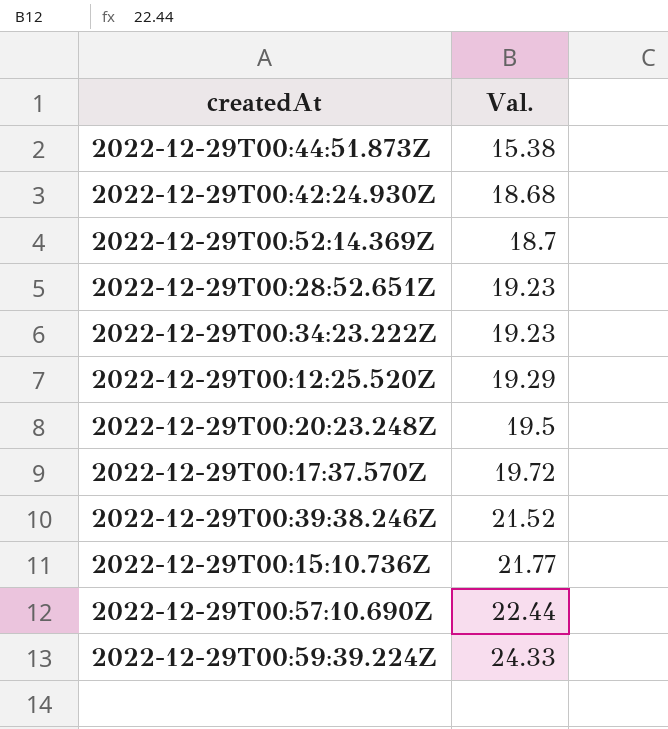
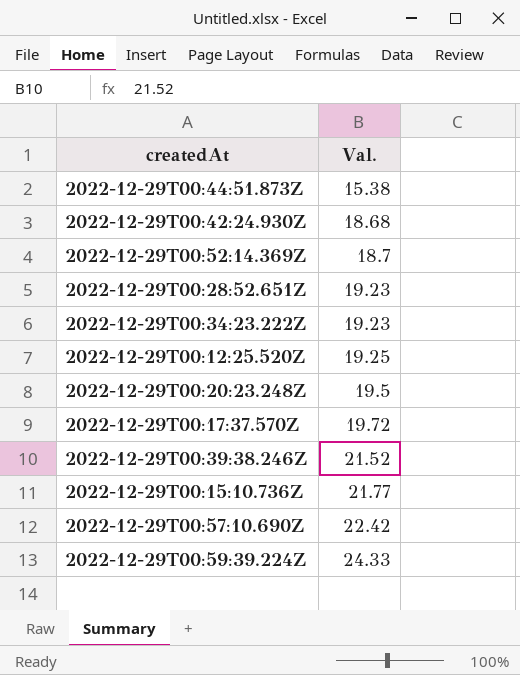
2022-12-29T00:12:25.520Z | Val.: 19.29 -> 19.25
2022-12-29T00:57:10.690Z | Val.: 22.44 -> 22.42

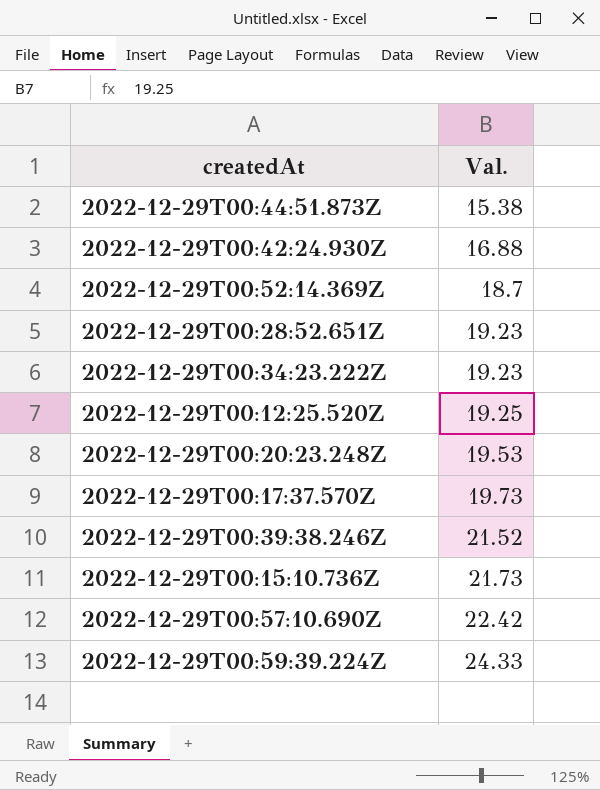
2022-12-29T00:42:24.930Z | Val.: 18.68 -> 16.88
2022-12-29T00:20:23.248Z | Val.: 19.5 -> 19.53
2022-12-29T00:17:37.570Z | Val.: 19.72 -> 19.73
2022-12-29T00:15:10.736Z | Val.: 21.77 -> 21.73

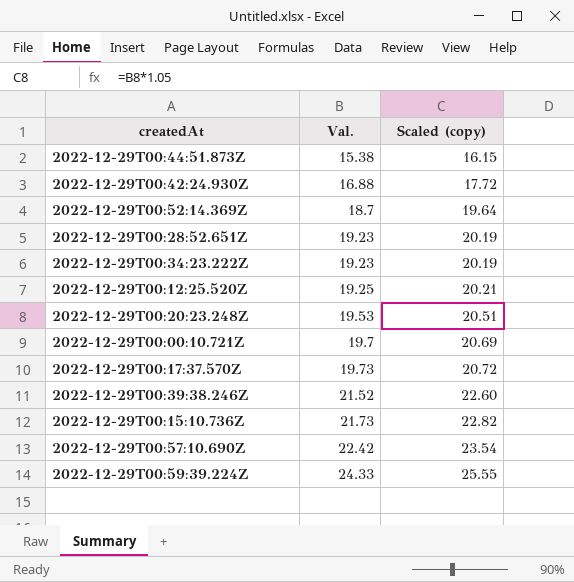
column Scaled (copy) | formula: none -> [Val.] * 1.05
row 2022-12-29T00:00:10.721Z: none -> 19.7 | 20.69

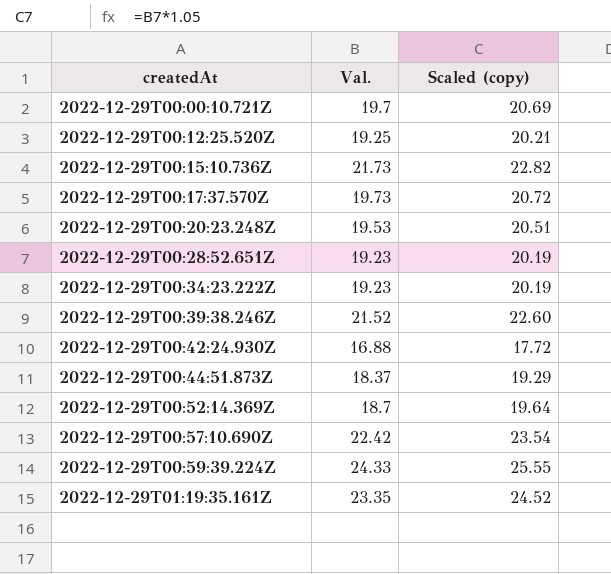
row order: Val. ascending -> createdAt ascending
2022-12-29T00:44:51.873Z | Val.: 15.38 -> 18.37
2022-12-29T00:44:51.873Z | Scaled (copy): 16.15 -> 19.29
row 2022-12-29T01:19:35.161Z: none -> 23.35 | 24.52

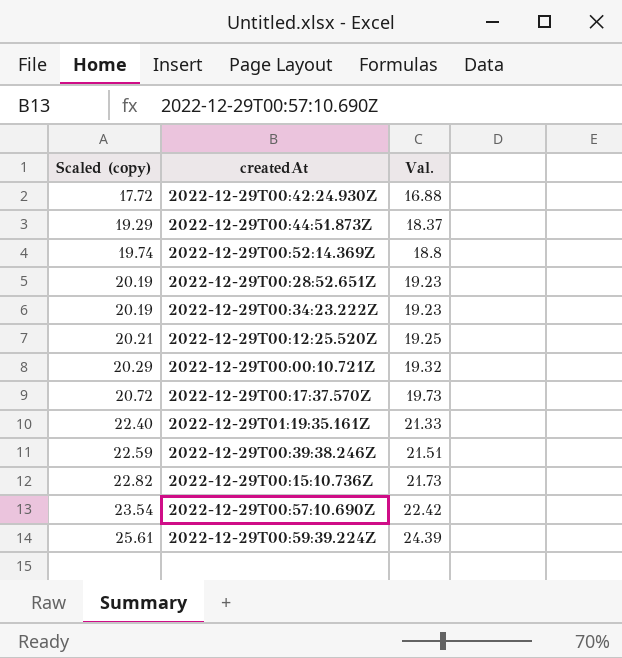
row order: createdAt ascending -> Scaled (copy) ascending
column Scaled (copy) | position: 3 -> 1
row 2022-12-29T00:20:23.248Z: 19.53 | 20.51 -> none
2022-12-29T00:52:14.369Z | Scaled (copy): 19.64 -> 19.74
2022-12-29T00:52:14.369Z | Val.: 18.7 -> 18.8
2022-12-29T00:00:10.721Z | Scaled (copy): 20.69 -> 20.29
2022-12-29T00:00:10.721Z | Val.: 19.7 -> 19.32
2022-12-29T01:19:35.161Z | Scaled (copy): 24.52 -> 22.40
2022-12-29T01:19:35.161Z | Val.: 23.35 -> 21.33
2022-12-29T00:39:38.246Z | Scaled (copy): 22.60 -> 22.59
2022-12-29T00:39:38.246Z | Val.: 21.52 -> 21.51
2022-12-29T00:59:39.224Z | Scaled (copy): 25.55 -> 25.61
2022-12-29T00:59:39.224Z | Val.: 24.33 -> 24.39

